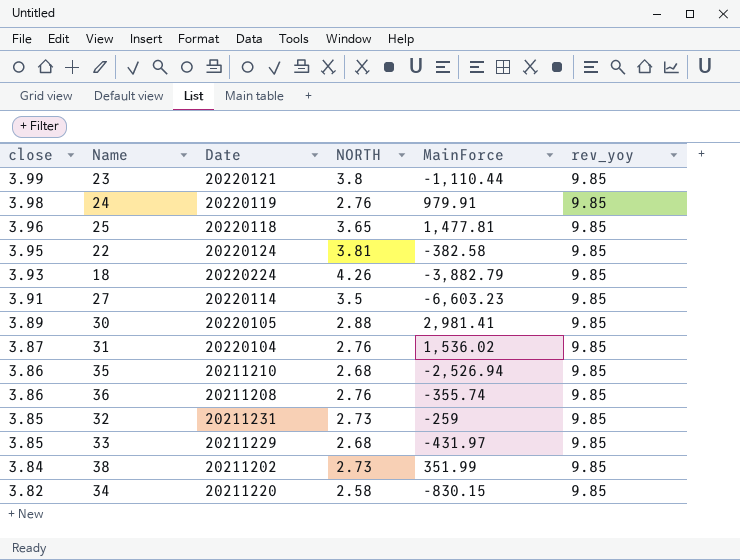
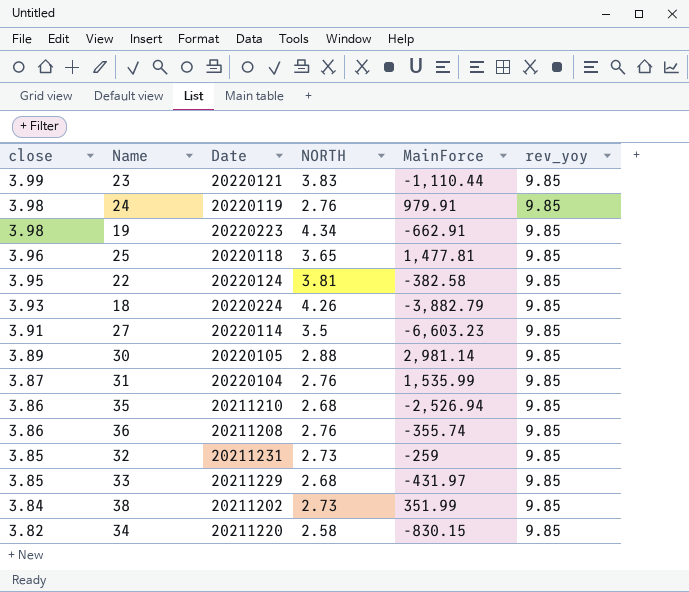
23 | NORTH: 3.8 -> 3.83
row 19: none -> 3.98 | 20220223 | 4.34 | -662.91 | 9.85
30 | MainForce: 2,981.41 -> 2,981.14
31 | MainForce: 1,536.02 -> 1,535.99

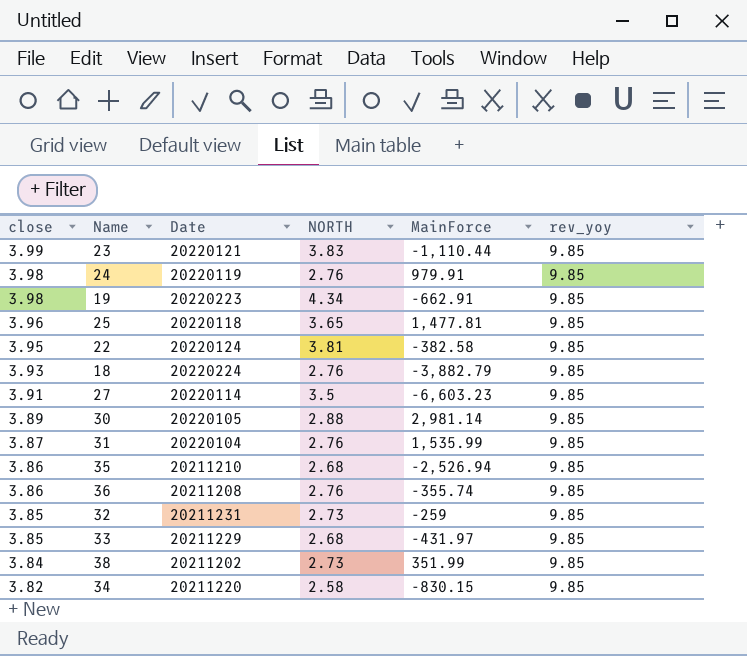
18 | NORTH: 4.26 -> 2.76

